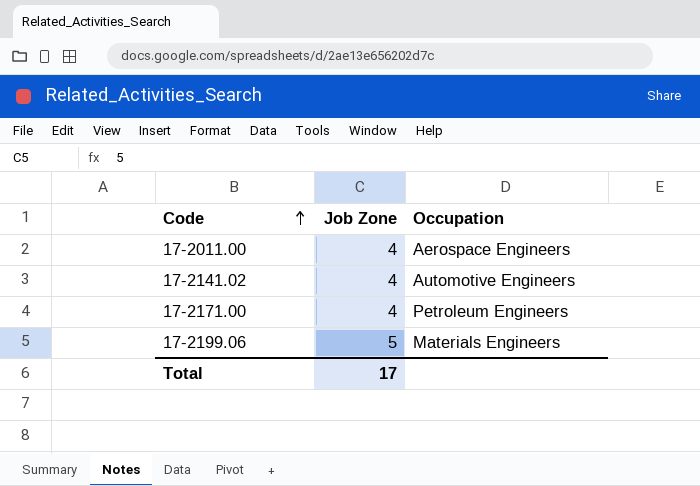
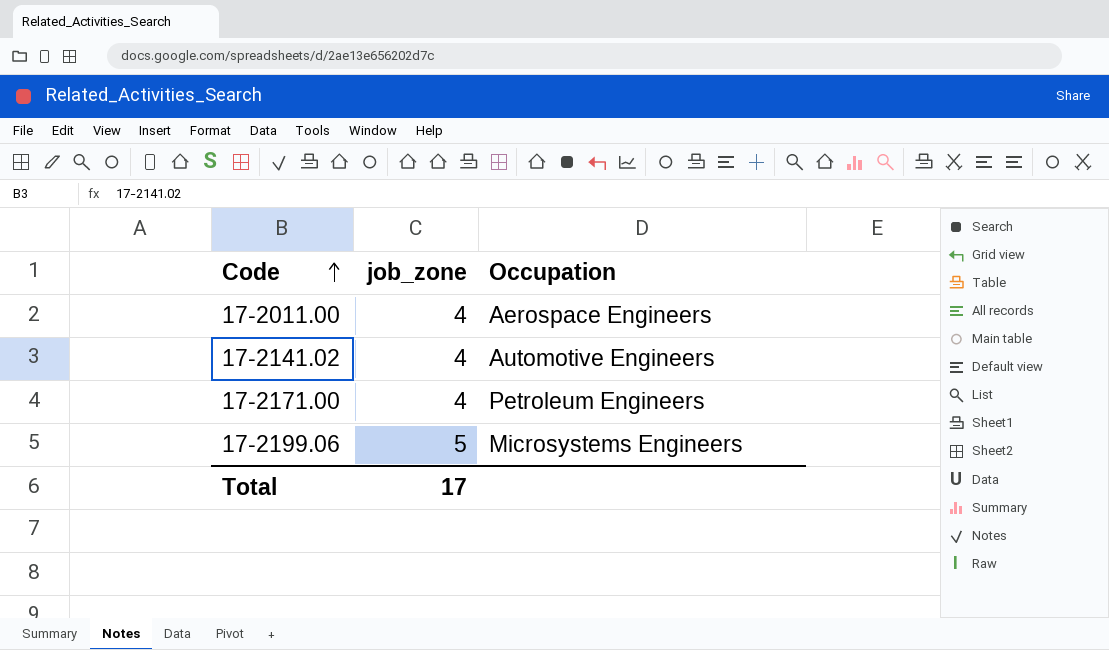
column name: Job Zone -> job_zone
17-2199.06 | Occupation: Materials Engineers -> Microsystems Engineers

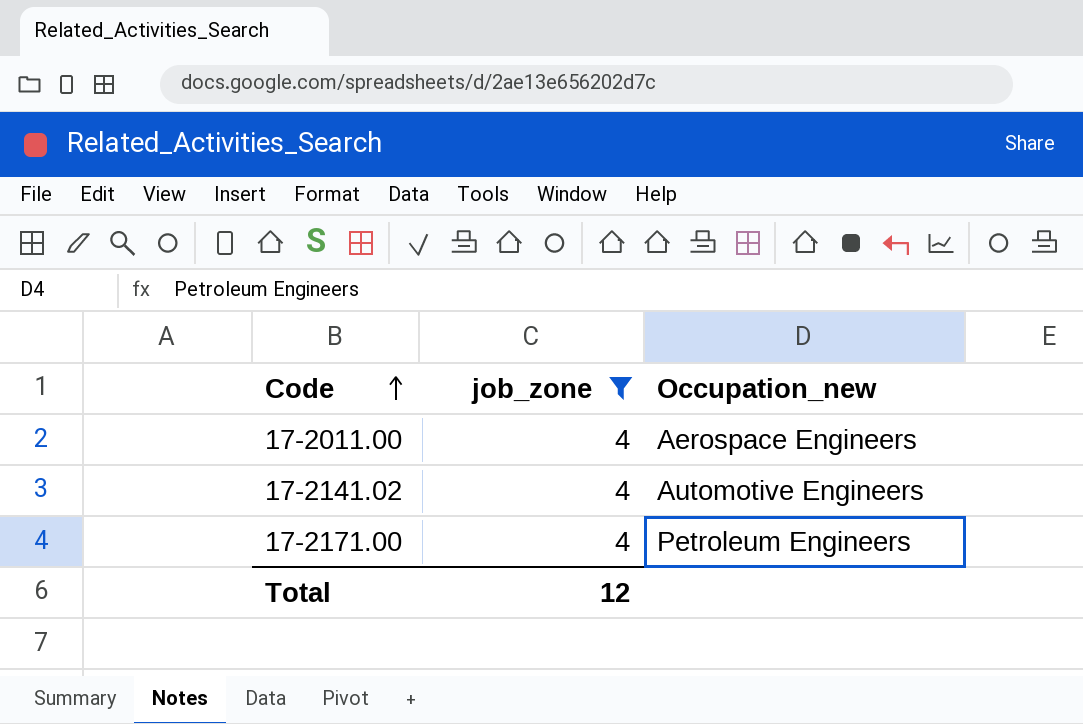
filter: none -> job_zone = 4
column name: Occupation -> Occupation_new
Total | job_zone: 17 -> 12

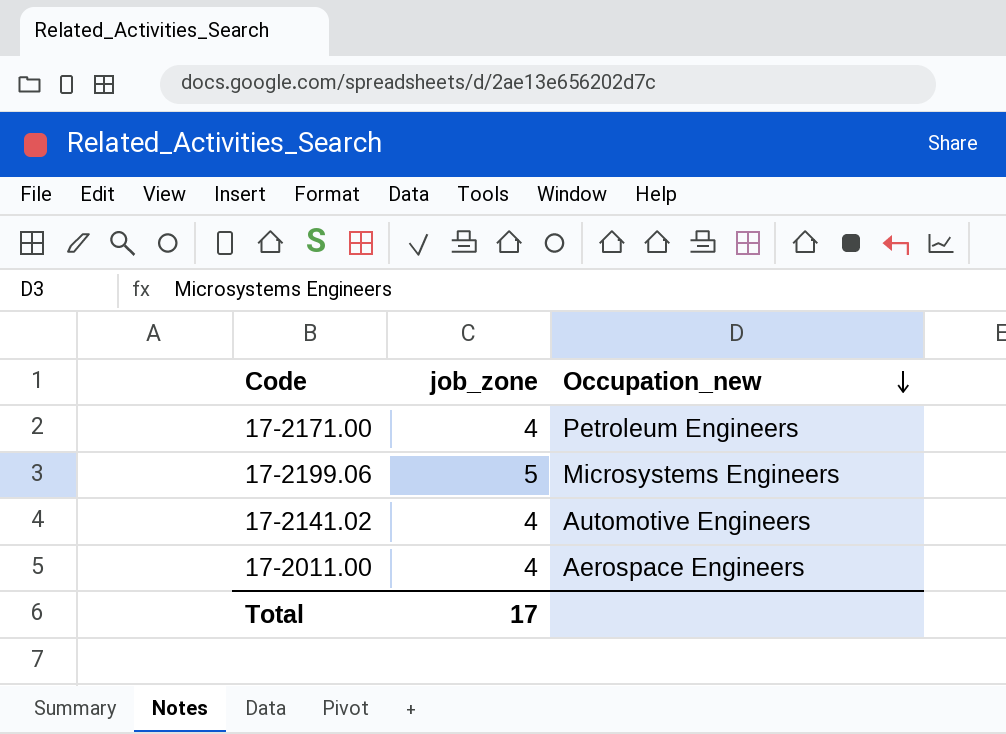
filter: job_zone = 4 -> none
row order: Code ascending -> Occupation_new descending
Total | job_zone: 12 -> 17

